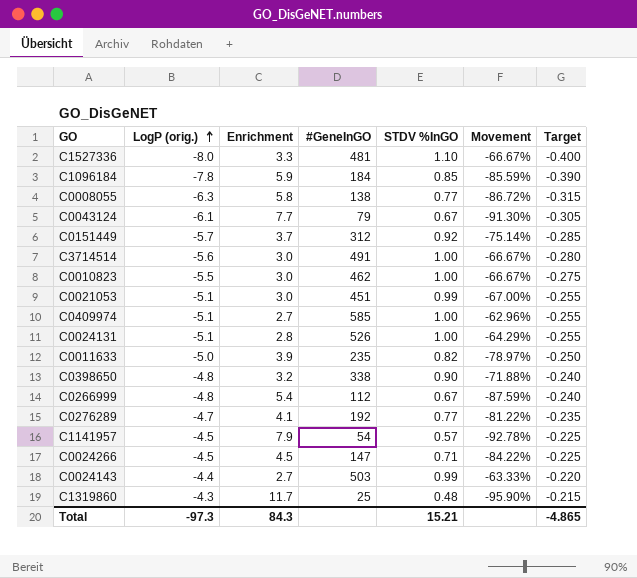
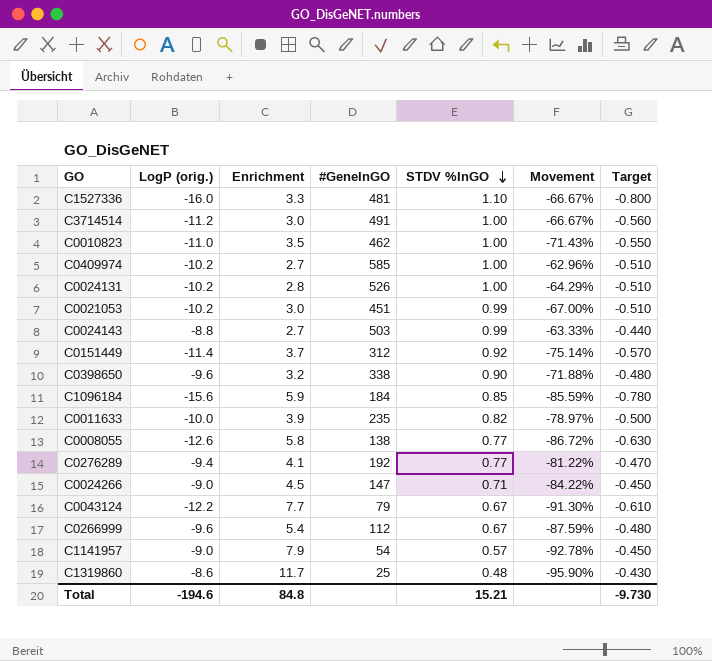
row order: LogP (orig.) ascending -> STDV %InGO descending
C1527336 | LogP (orig.): -8.0 -> -16.0
C1527336 | Target: -0.400 -> -0.800
C3714514 | LogP (orig.): -5.6 -> -11.2
C3714514 | Target: -0.280 -> -0.560
C0010823 | LogP (orig.): -5.5 -> -11.0
C0010823 | Enrichment: 3.0 -> 3.5
C0010823 | Movement: -66.67% -> -71.43%
C0010823 | Target: -0.275 -> -0.550
C0409974 | LogP (orig.): -5.1 -> -10.2
C0409974 | Target: -0.255 -> -0.510
C0024131 | LogP (orig.): -5.1 -> -10.2
C0024131 | Target: -0.255 -> -0.510
C0021053 | LogP (orig.): -5.1 -> -10.2
C0021053 | Target: -0.255 -> -0.510
C0024143 | LogP (orig.): -4.4 -> -8.8
C0024143 | Target: -0.220 -> -0.440
C0151449 | LogP (orig.): -5.7 -> -11.4
C0151449 | Target: -0.285 -> -0.570
C0398650 | LogP (orig.): -4.8 -> -9.6
C0398650 | Target: -0.240 -> -0.480
C1096184 | LogP (orig.): -7.8 -> -15.6
C1096184 | Target: -0.390 -> -0.780
C0011633 | LogP (orig.): -5.0 -> -10.0
C0011633 | Target: -0.250 -> -0.500
C0008055 | LogP (orig.): -6.3 -> -12.6
C0008055 | Target: -0.315 -> -0.630
C0276289 | LogP (orig.): -4.7 -> -9.4
C0276289 | Target: -0.235 -> -0.470
C0024266 | LogP (orig.): -4.5 -> -9.0
C0024266 | Target: -0.225 -> -0.450
C0043124 | LogP (orig.): -6.1 -> -12.2
C0043124 | Target: -0.305 -> -0.610
C0266999 | LogP (orig.): -4.8 -> -9.6
C0266999 | Target: -0.240 -> -0.480
C1141957 | LogP (orig.): -4.5 -> -9.0
C1141957 | Target: -0.225 -> -0.450
C1319860 | LogP (orig.): -4.3 -> -8.6
C1319860 | Target: -0.215 -> -0.430
Total | LogP (orig.): -97.3 -> -194.6
Total | Enrichment: 84.3 -> 84.8
Total | Target: -4.865 -> -9.730

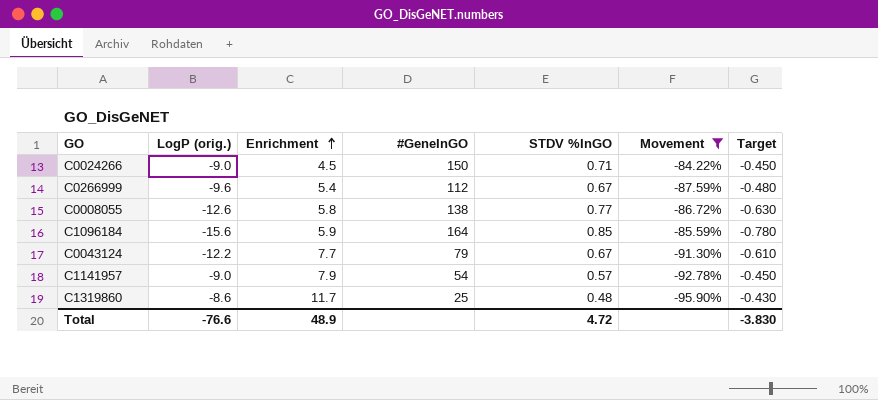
filter: none -> Movement <= -84.22%
row order: STDV %InGO descending -> Enrichment ascending
C0024266 | #GeneInGO: 147 -> 150
C1096184 | #GeneInGO: 184 -> 164
Total | LogP (orig.): -194.6 -> -76.6
Total | Enrichment: 84.8 -> 48.9
Total | STDV %InGO: 15.21 -> 4.72
Total | Target: -9.730 -> -3.830

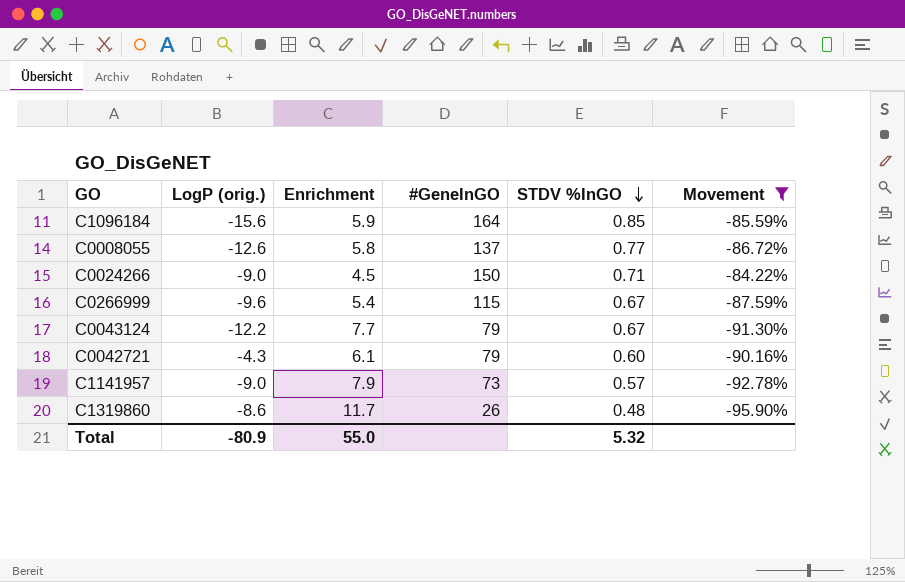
row order: Enrichment ascending -> STDV %InGO descending
column Target | formula: [LogP (orig.)] * 0.05 -> none
C0008055 | #GeneInGO: 138 -> 137
C0266999 | #GeneInGO: 112 -> 115
row C0042721: none -> -4.3 | 6.1 | 79 | 0.60 | -90.16%
C1141957 | #GeneInGO: 54 -> 73
C1319860 | #GeneInGO: 25 -> 26
Total | LogP (orig.): -76.6 -> -80.9
Total | Enrichment: 48.9 -> 55.0
Total | STDV %InGO: 4.72 -> 5.32

